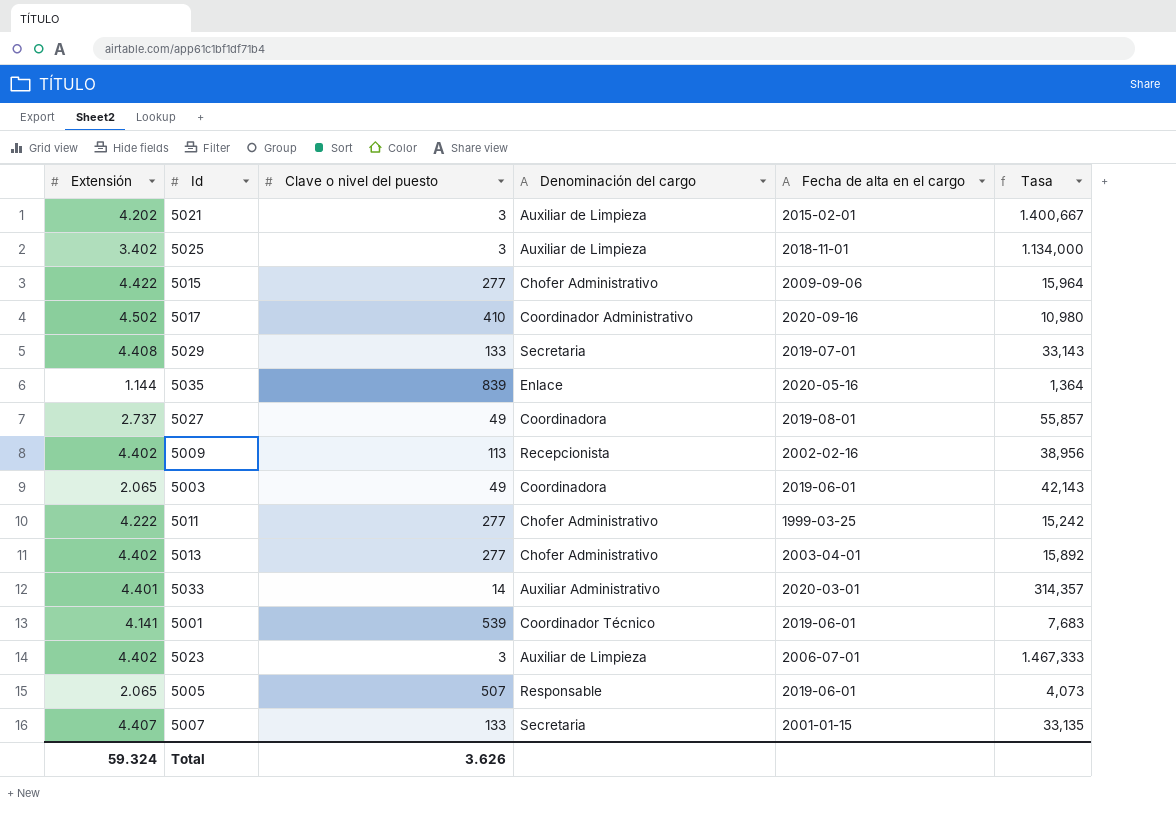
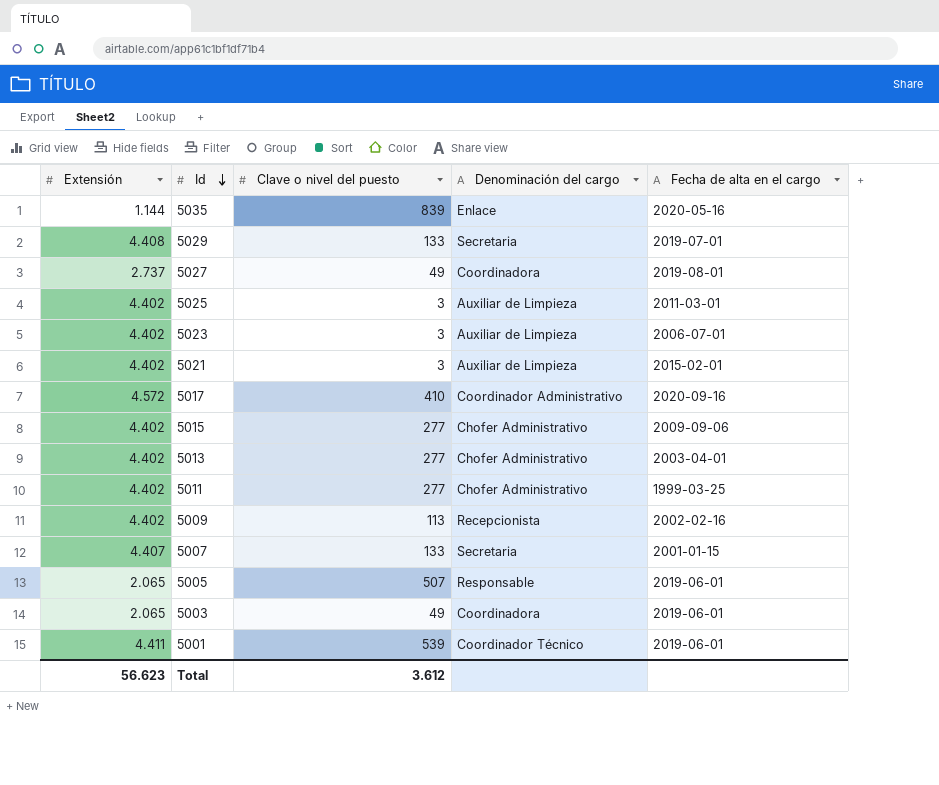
row order: none -> Id descending
column Tasa | formula: [Extensión] / [Clave o nivel del puesto] -> none
row 5033: 4.401 | 14 | Auxiliar Administrativo | 2020-03-01 | 314,357 -> none
5025 | Extensión: 3.402 -> 4.402
5025 | Fecha de alta en el cargo: 2018-11-01 -> 2011-03-01
5021 | Extensión: 4.202 -> 4.402
5017 | Extensión: 4.502 -> 4.572
5015 | Extensión: 4.422 -> 4.402
5011 | Extensión: 4.222 -> 4.402
5001 | Extensión: 4.141 -> 4.411
Total | Extensión: 59.324 -> 56.623
Total | Clave o nivel del puesto: 3.626 -> 3.612

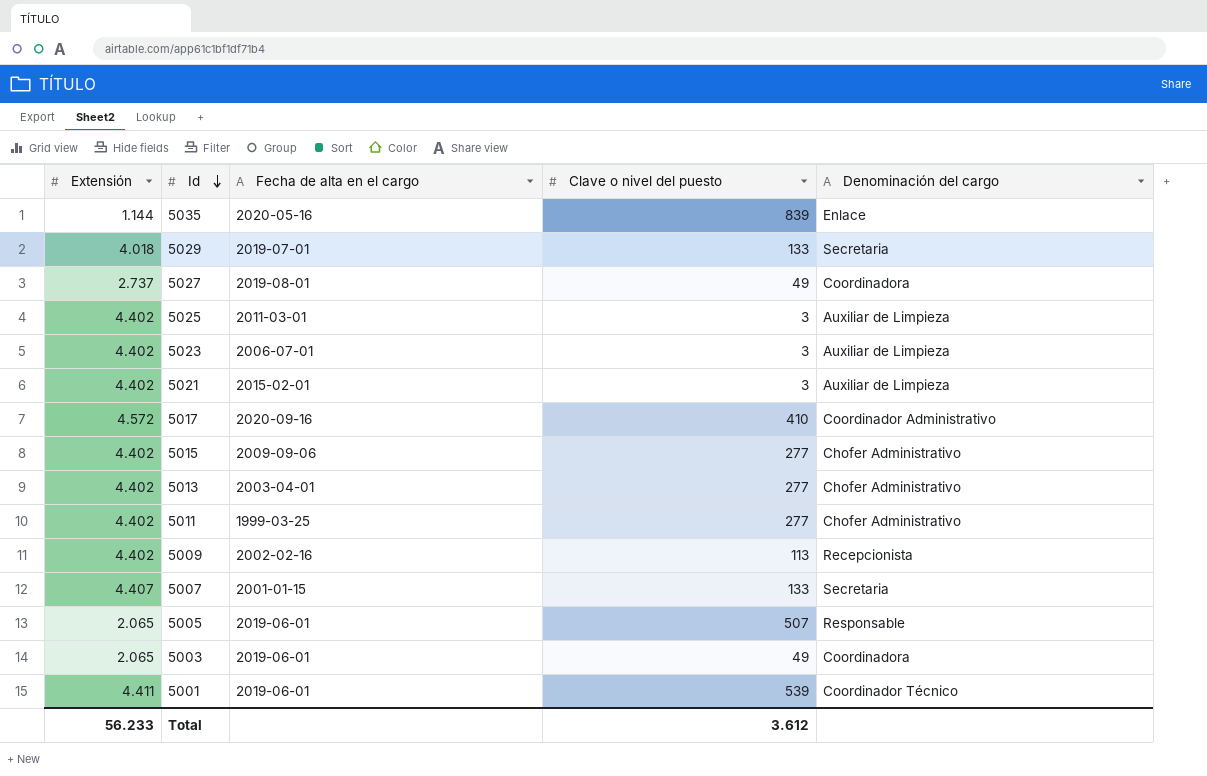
column Fecha de alta en el cargo | position: 5 -> 3
5029 | Extensión: 4.408 -> 4.018
Total | Extensión: 56.623 -> 56.233

